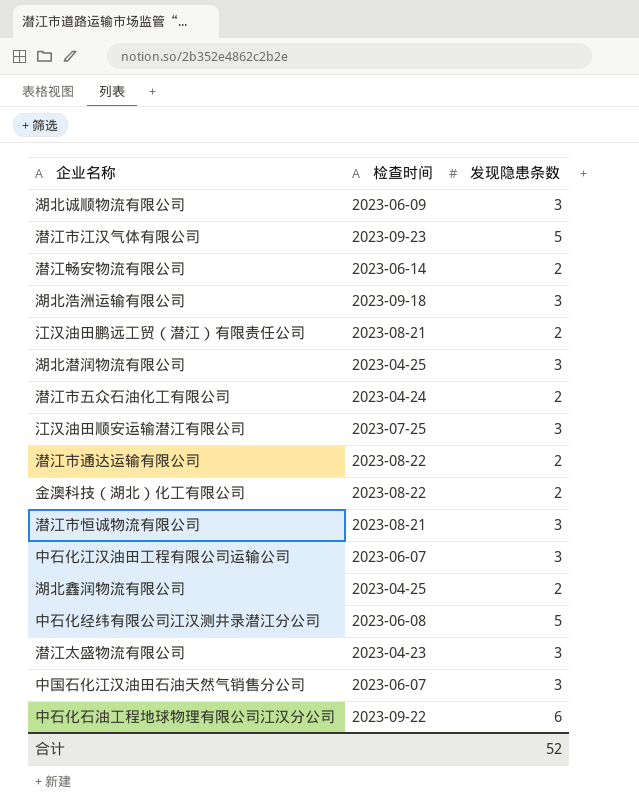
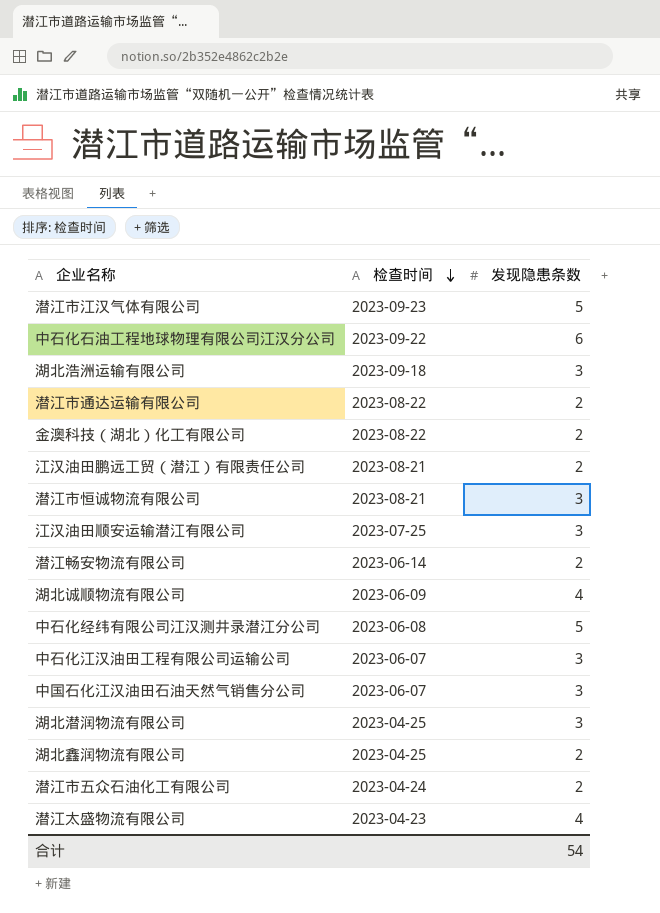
row order: none -> 检查时间 descending
湖北诚顺物流有限公司 | 发现隐患条数: 3 -> 4
潜江太盛物流有限公司 | 发现隐患条数: 3 -> 4
合计 | 发现隐患条数: 52 -> 54

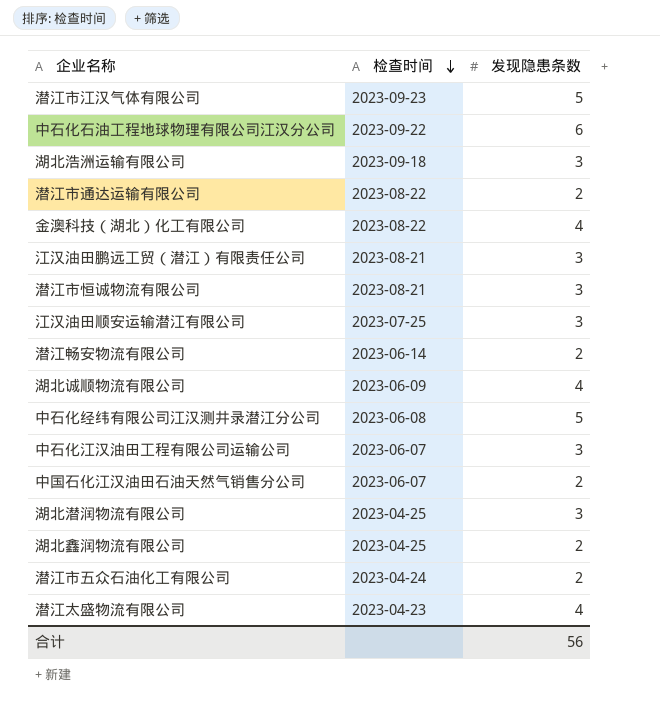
金澳科技（湖北）化工有限公司 | 发现隐患条数: 2 -> 4
江汉油田鹏远工贸（潜江）有限责任公司 | 发现隐患条数: 2 -> 3
中国石化江汉油田石油天然气销售分公司 | 发现隐患条数: 3 -> 2
合计 | 发现隐患条数: 54 -> 56

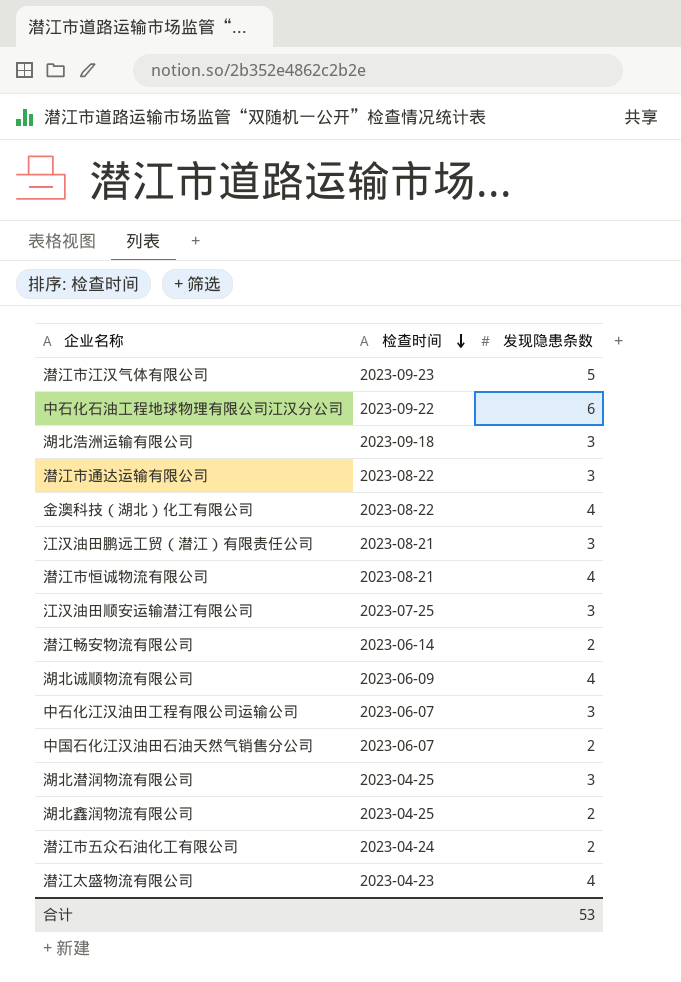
row 中石化经纬有限公司江汉测井录潜江分公司: 2023-06-08 | 5 -> none
潜江市通达运输有限公司 | 发现隐患条数: 2 -> 3
潜江市恒诚物流有限公司 | 发现隐患条数: 3 -> 4
合计 | 发现隐患条数: 56 -> 53

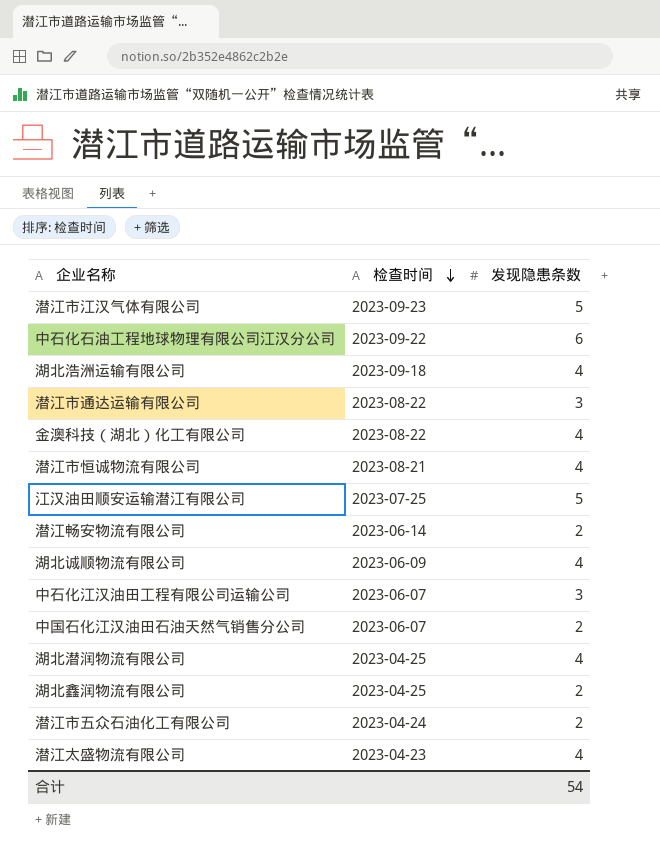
row 江汉油田鹏远工贸（潜江）有限责任公司: 2023-08-21 | 3 -> none
湖北浩洲运输有限公司 | 发现隐患条数: 3 -> 4
江汉油田顺安运输潜江有限公司 | 发现隐患条数: 3 -> 5
湖北潜润物流有限公司 | 发现隐患条数: 3 -> 4
合计 | 发现隐患条数: 53 -> 54

